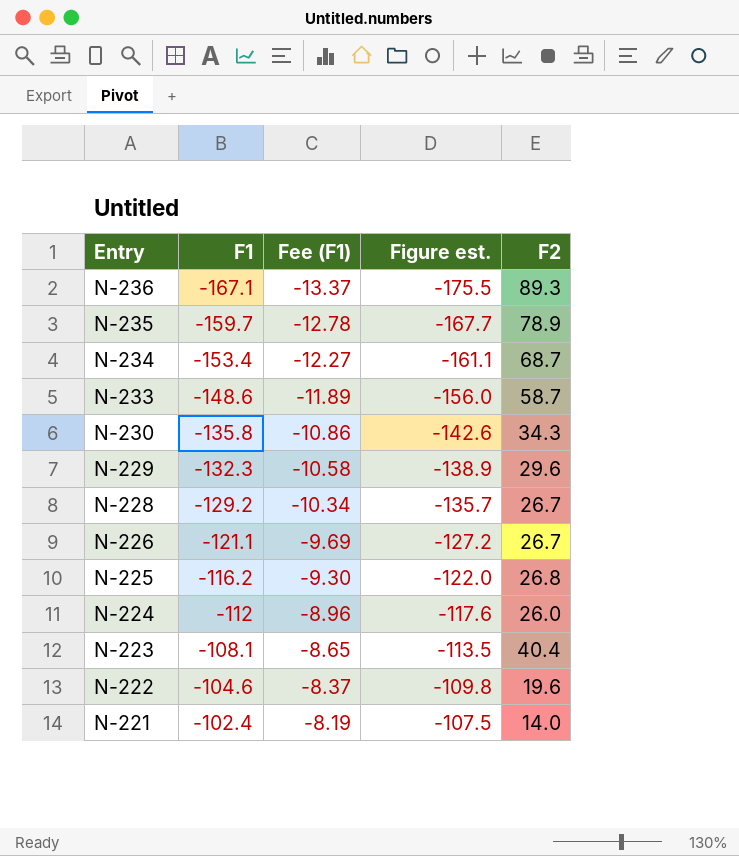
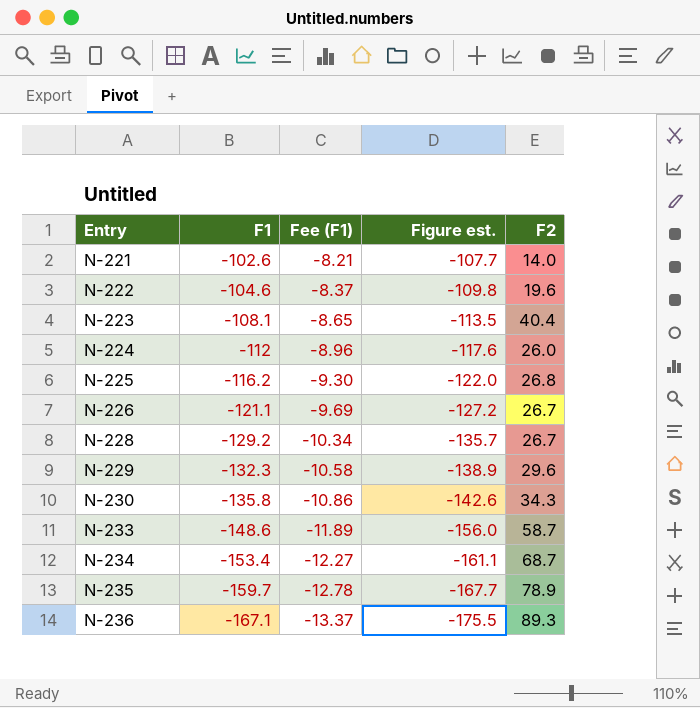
row order: Entry descending -> Entry ascending
N-221 | F1: -102.4 -> -102.6
N-221 | Fee (F1): -8.19 -> -8.21
N-221 | Figure est.: -107.5 -> -107.7

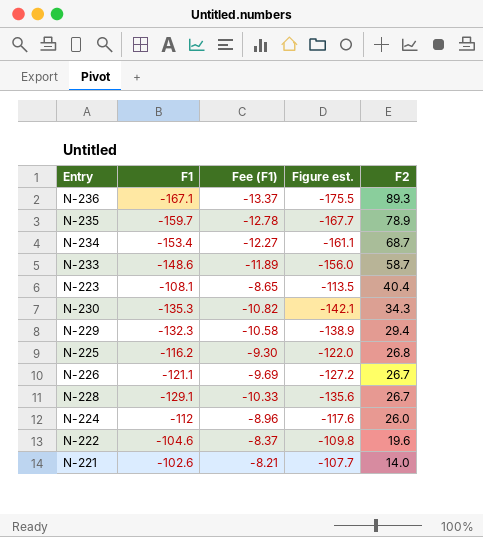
row order: Entry ascending -> F2 descending
N-230 | F1: -135.8 -> -135.3
N-230 | Fee (F1): -10.86 -> -10.82
N-230 | Figure est.: -142.6 -> -142.1
N-229 | F2: 29.6 -> 29.4
N-228 | F1: -129.2 -> -129.1
N-228 | Fee (F1): -10.34 -> -10.33
N-228 | Figure est.: -135.7 -> -135.6

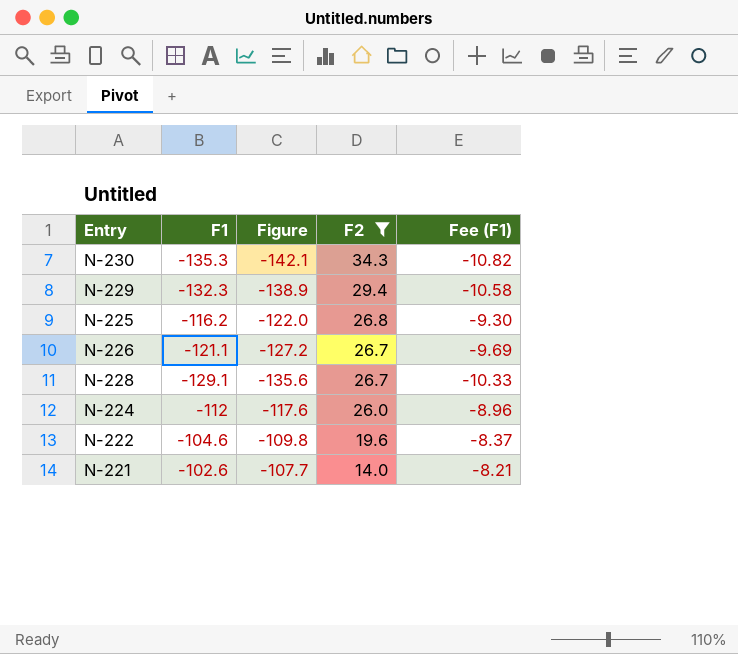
filter: none -> F2 <= 34.3
column name: Figure est. -> Figure
column Fee (F1) | position: 3 -> 5

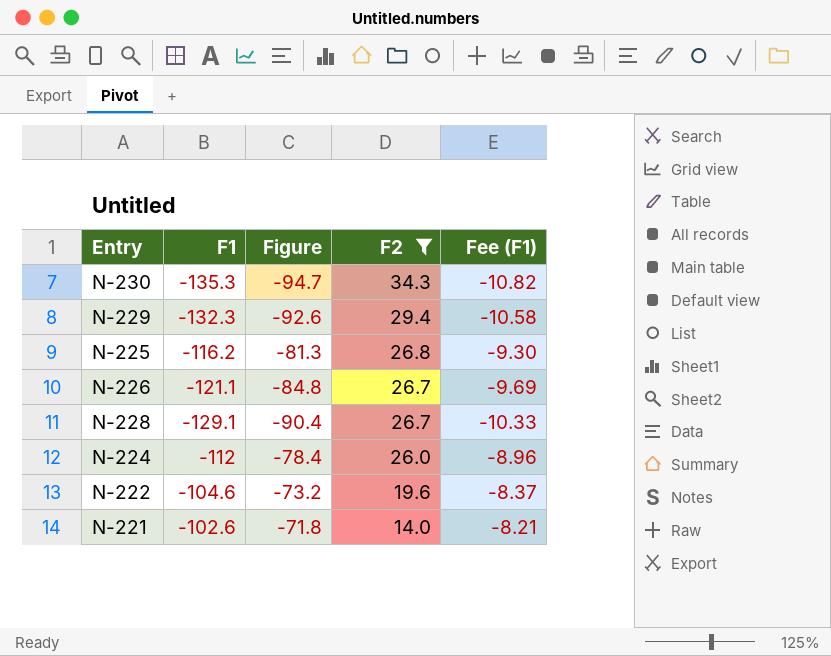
column Figure | formula: [F1] * 1.05 -> [F1] * 0.7

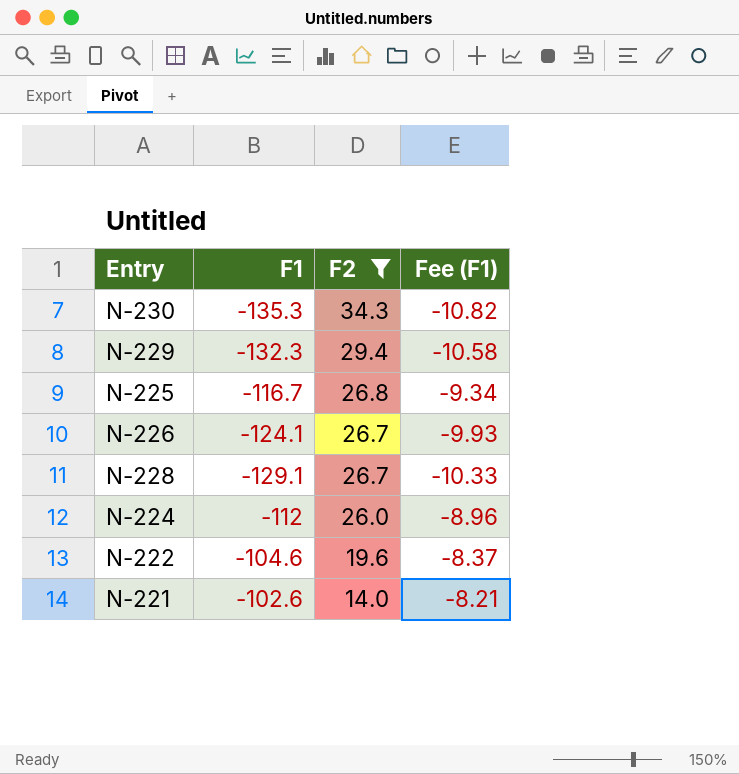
column Figure | formula: [F1] * 0.7 -> none
N-225 | F1: -116.2 -> -116.7
N-225 | Fee (F1): -9.30 -> -9.34
N-226 | F1: -121.1 -> -124.1
N-226 | Fee (F1): -9.69 -> -9.93

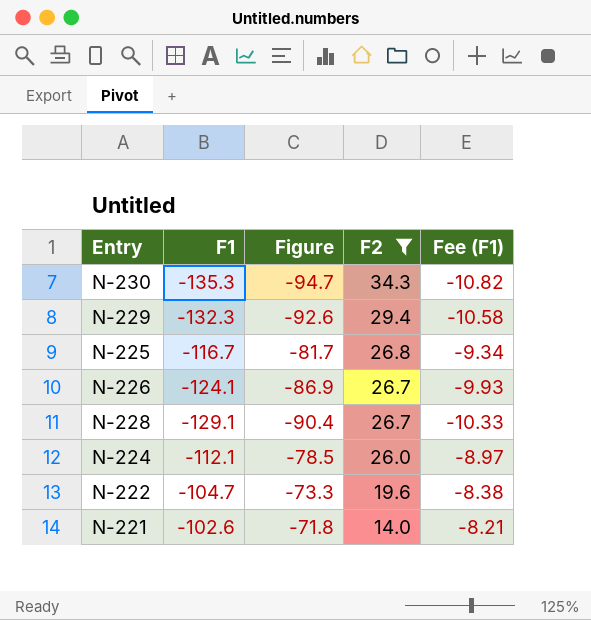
column Figure | formula: none -> [F1] * 0.7
N-224 | F1: -112 -> -112.1
N-224 | Fee (F1): -8.96 -> -8.97
N-222 | F1: -104.6 -> -104.7
N-222 | Fee (F1): -8.37 -> -8.38

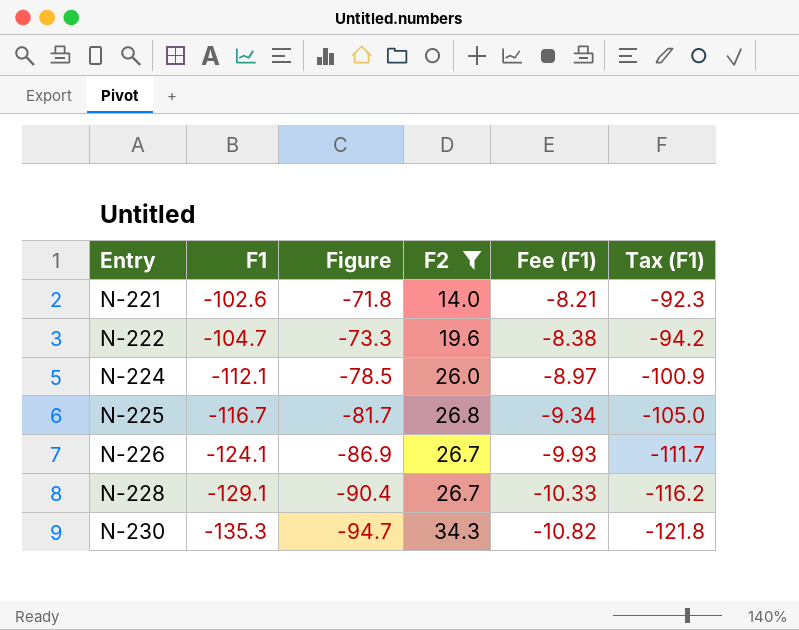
row order: F2 descending -> Entry ascending
column Tax (F1) | formula: none -> [F1] * 0.9
row N-229: -132.3 | -92.6 | 29.4 | -10.58 -> none

